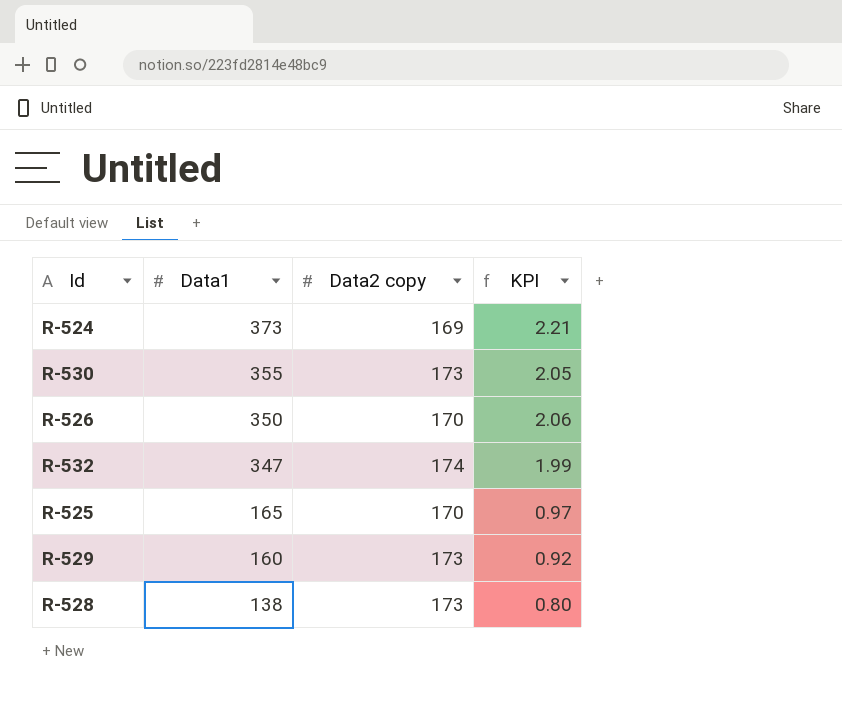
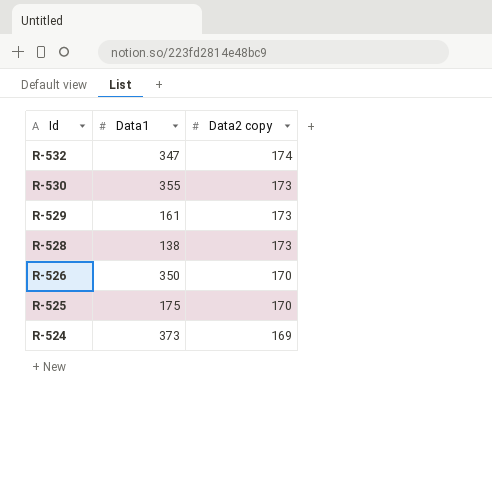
row order: Data1 descending -> Id descending
column KPI | formula: [Data1] / [Data2 copy] -> none
R-529 | Data1: 160 -> 161
R-525 | Data1: 165 -> 175

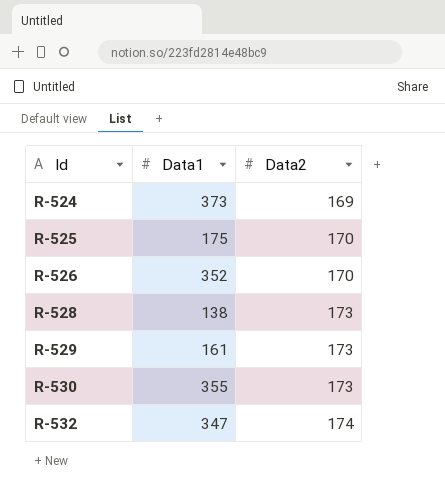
row order: Id descending -> Id ascending
column name: Data2 copy -> Data2
R-526 | Data1: 350 -> 352

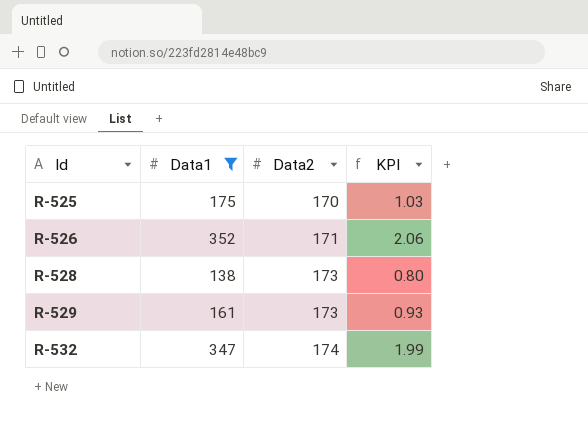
filter: none -> Data1 <= 352
column KPI | formula: none -> [Data1] / [Data2]
R-526 | Data2: 170 -> 171

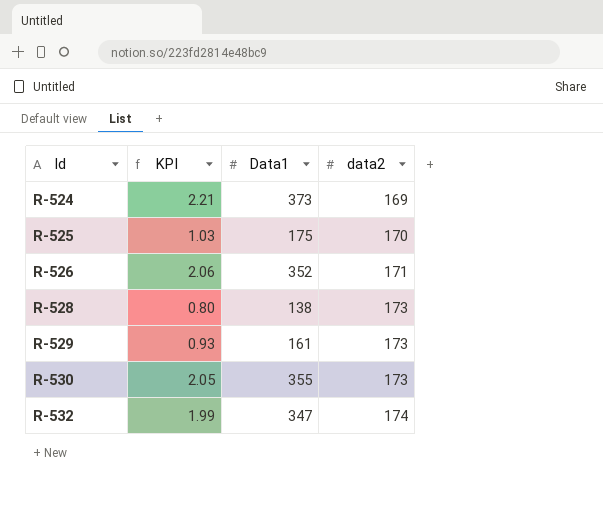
filter: Data1 <= 352 -> none
column KPI | position: 4 -> 2
column name: Data2 -> data2

